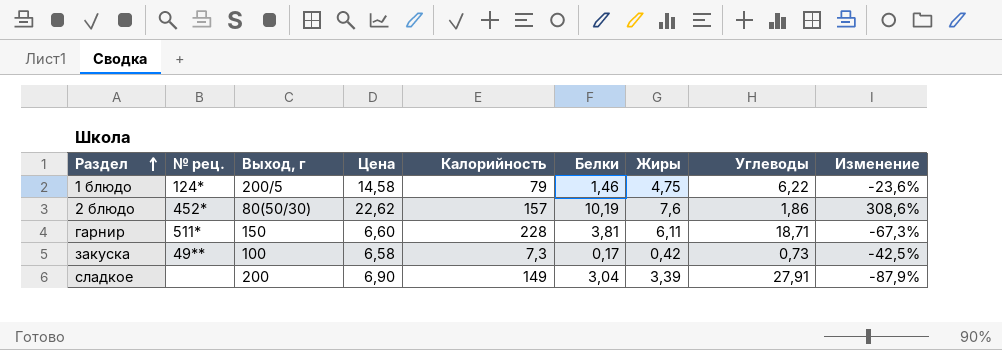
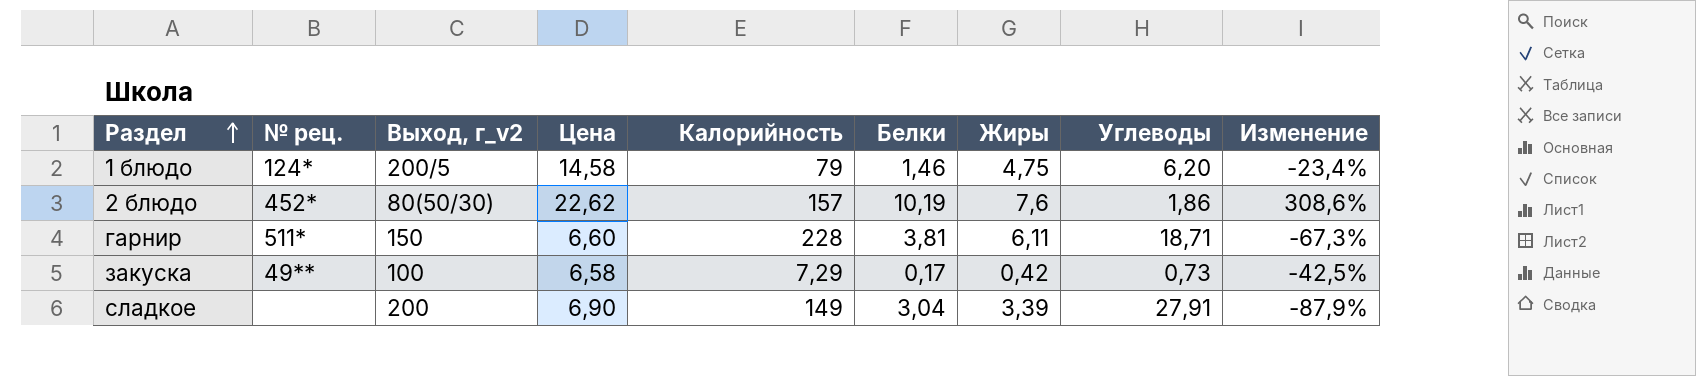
column name: Выход, г -> Выход, г_v2
1 блюдо | Углеводы: 6,22 -> 6,20
1 блюдо | Изменение: -23,6% -> -23,4%
закуска | Калорийность: 7,3 -> 7,29

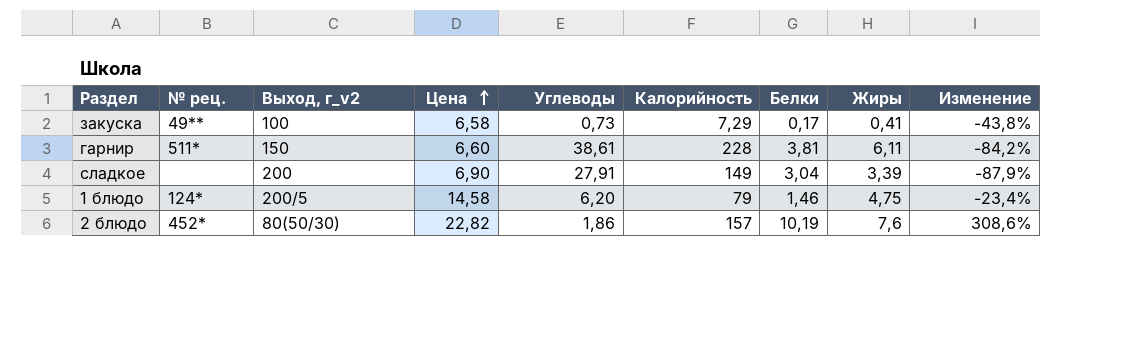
row order: Раздел ascending -> Цена ascending
column Углеводы | position: 8 -> 5
закуска | Жиры: 0,42 -> 0,41
закуска | Изменение: -42,5% -> -43,8%
гарнир | Углеводы: 18,71 -> 38,61
гарнир | Изменение: -67,3% -> -84,2%
2 блюдо | Цена: 22,62 -> 22,82

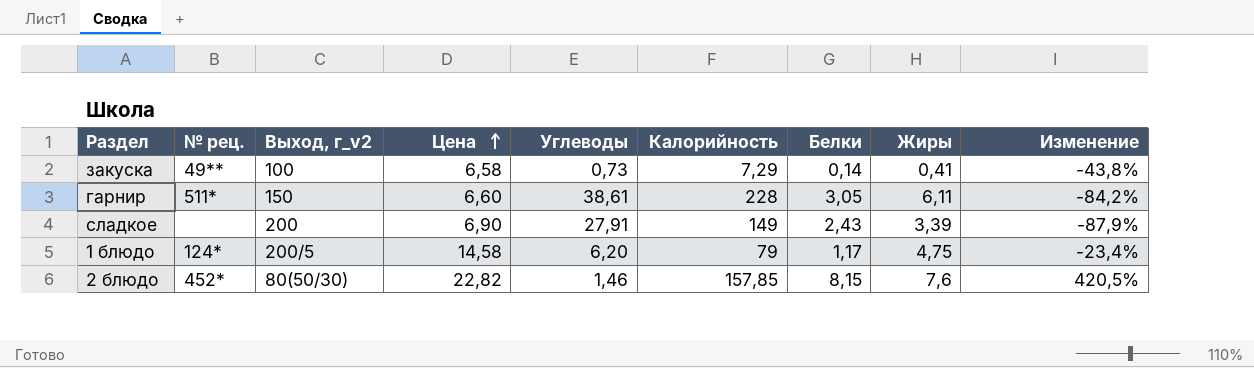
закуска | Белки: 0,17 -> 0,14
гарнир | Белки: 3,81 -> 3,05
сладкое | Белки: 3,04 -> 2,43
1 блюдо | Белки: 1,46 -> 1,17
2 блюдо | Углеводы: 1,86 -> 1,46
2 блюдо | Калорийность: 157 -> 157,85
2 блюдо | Белки: 10,19 -> 8,15
2 блюдо | Изменение: 308,6% -> 420,5%

